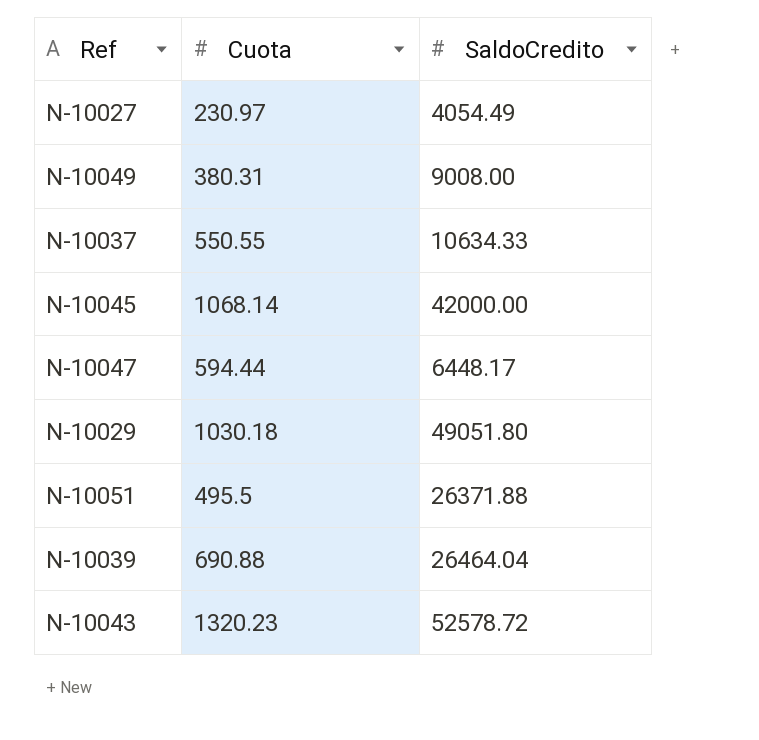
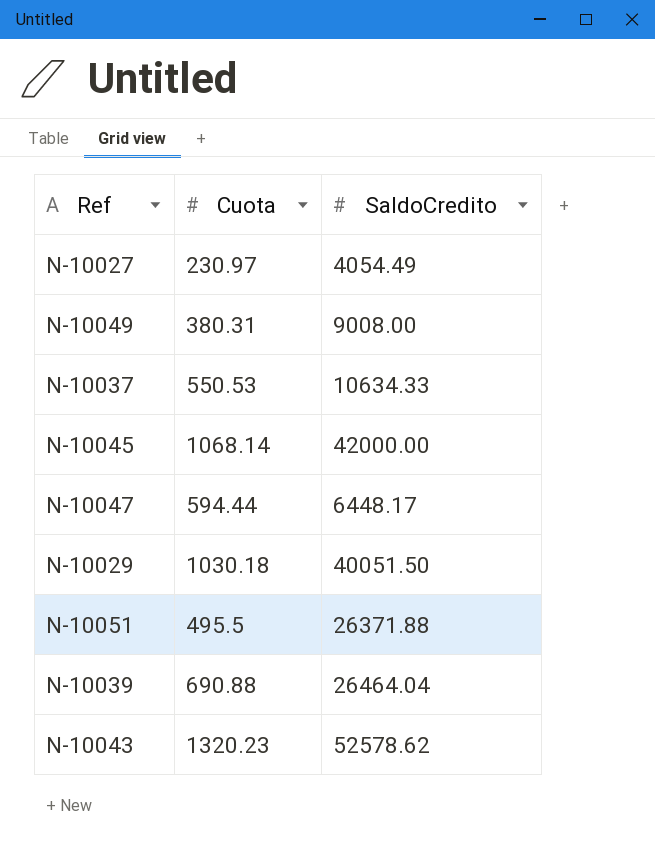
N-10037 | Cuota: 550.55 -> 550.53
N-10029 | SaldoCredito: 49051.80 -> 40051.50
N-10043 | SaldoCredito: 52578.72 -> 52578.62

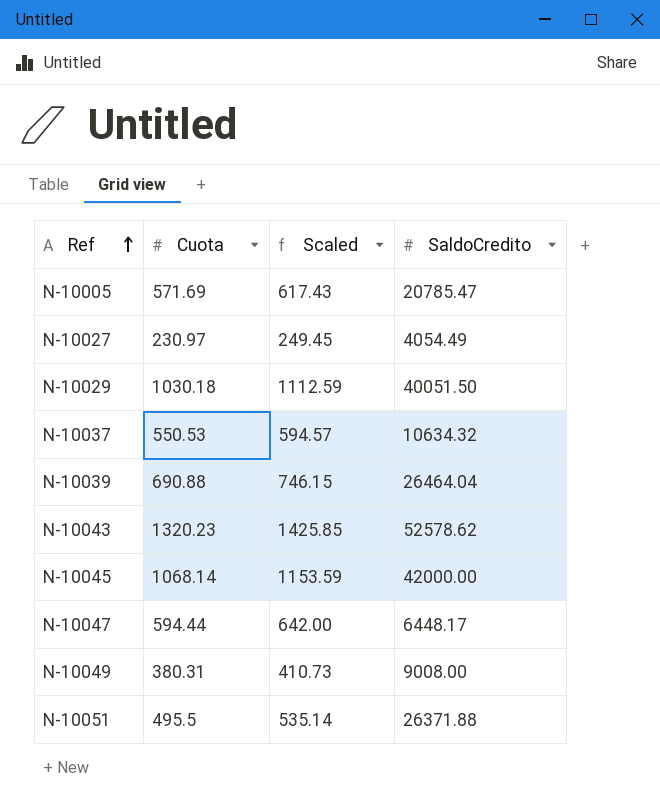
row order: none -> Ref ascending
column Scaled | formula: none -> [Cuota] * 1.08
row N-10005: none -> 571.69 | 617.43 | 20785.47
N-10037 | SaldoCredito: 10634.33 -> 10634.32

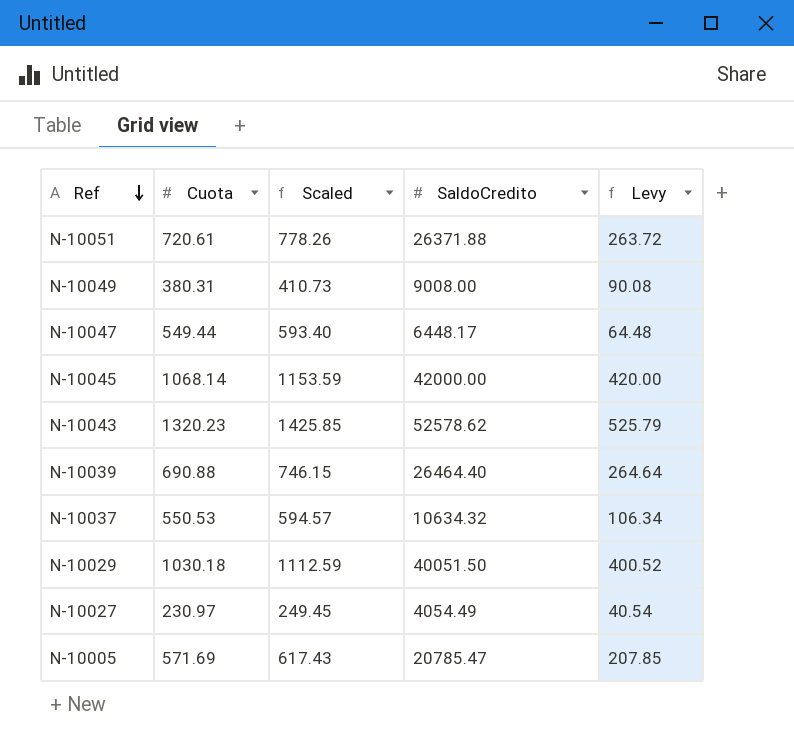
row order: Ref ascending -> Ref descending
column Levy | formula: none -> [SaldoCredito] * 0.01
N-10051 | Cuota: 495.5 -> 720.61
N-10051 | Scaled: 535.14 -> 778.26
N-10047 | Cuota: 594.44 -> 549.44
N-10047 | Scaled: 642.00 -> 593.40
N-10039 | SaldoCredito: 26464.04 -> 26464.40

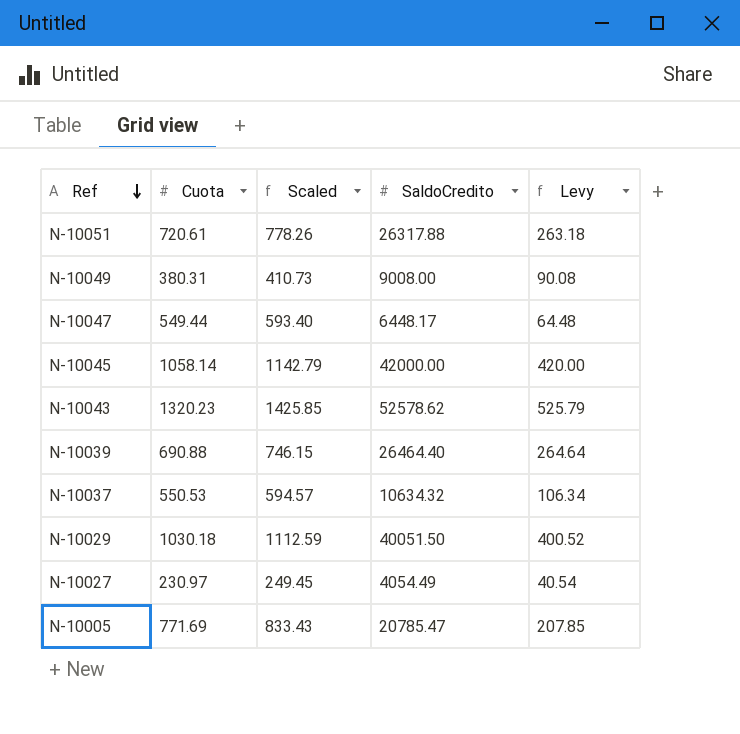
N-10051 | SaldoCredito: 26371.88 -> 26317.88
N-10051 | Levy: 263.72 -> 263.18
N-10045 | Cuota: 1068.14 -> 1058.14
N-10045 | Scaled: 1153.59 -> 1142.79
N-10005 | Cuota: 571.69 -> 771.69
N-10005 | Scaled: 617.43 -> 833.43

